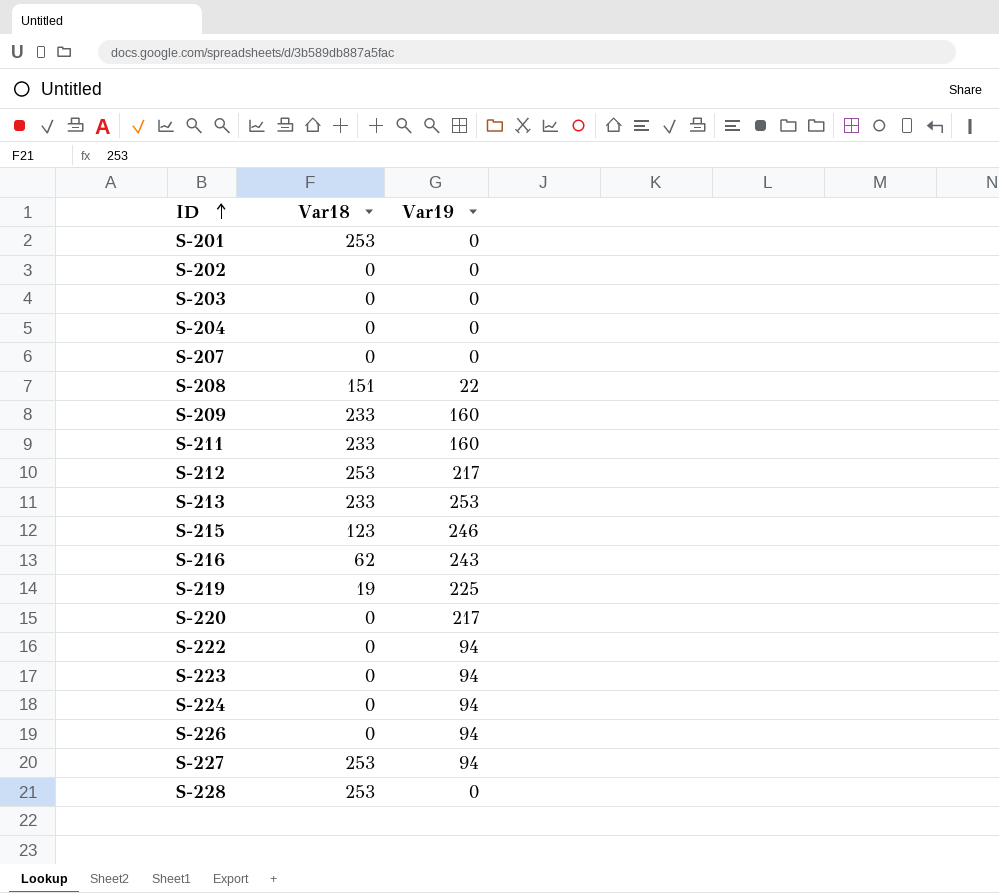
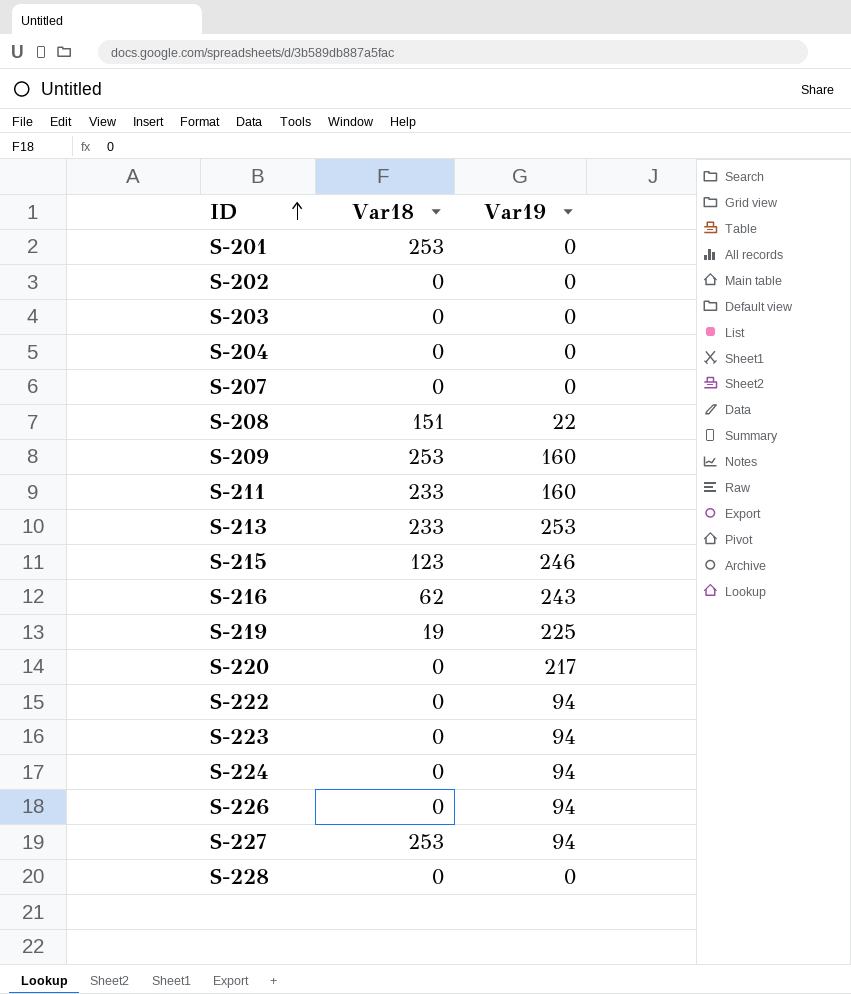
row S-212: 253 | 217 -> none
S-209 | Var18: 233 -> 253
S-228 | Var18: 253 -> 0

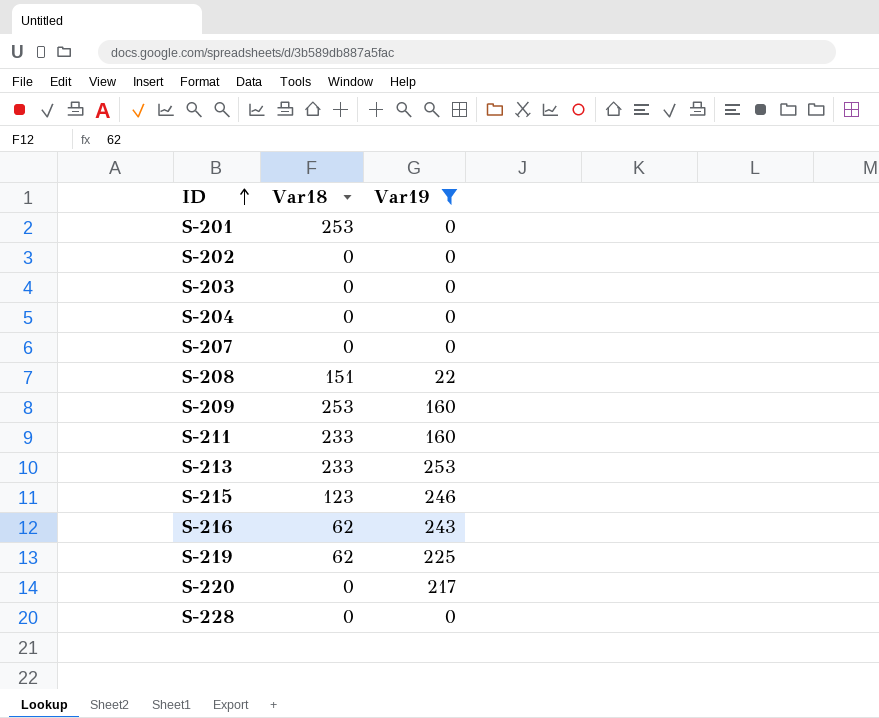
filter: none -> Var19 != 94
S-219 | Var18: 19 -> 62

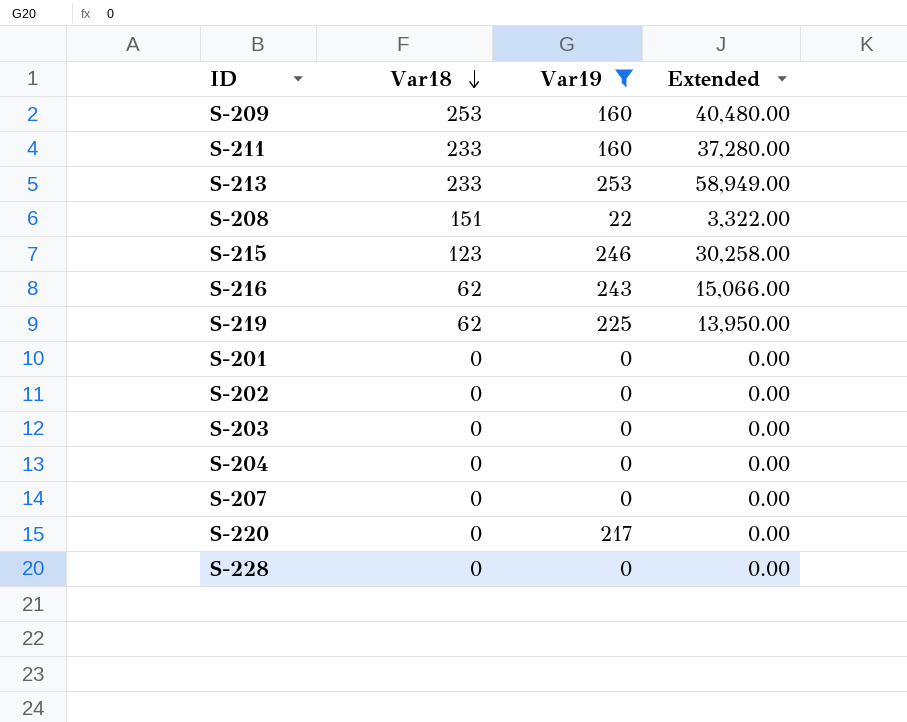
row order: ID ascending -> Var18 descending
column Extended | formula: none -> [Var18] * [Var19]
S-201 | Var18: 253 -> 0

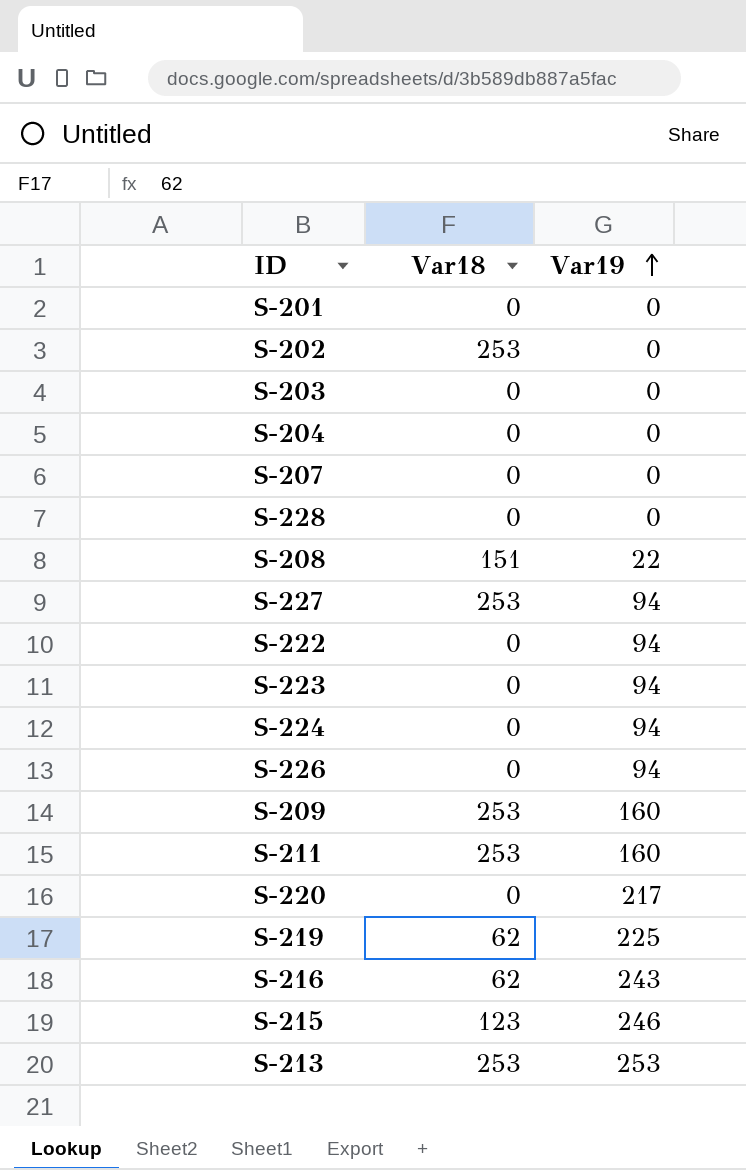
filter: Var19 != 94 -> none
row order: Var18 descending -> Var19 ascending
column Extended | formula: [Var18] * [Var19] -> none
S-202 | Var18: 0 -> 253
S-211 | Var18: 233 -> 253
S-213 | Var18: 233 -> 253

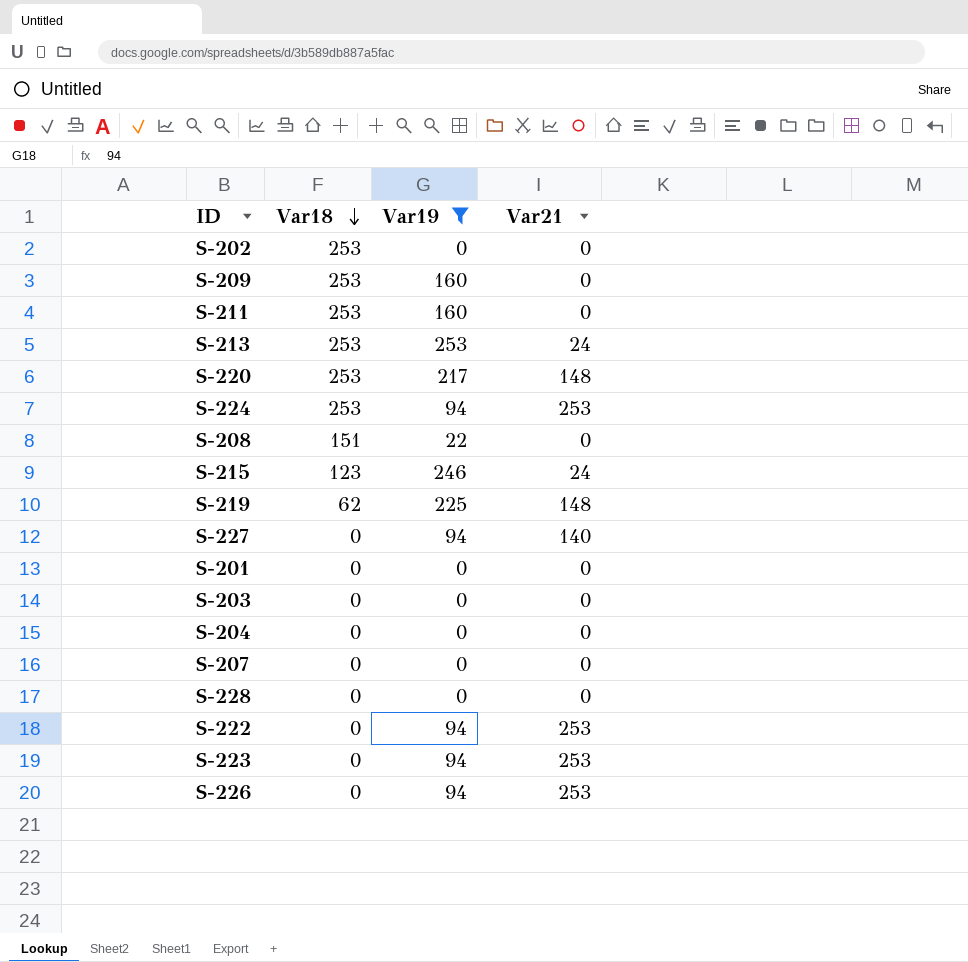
filter: none -> Var19 != 243
row order: Var19 ascending -> Var18 descending
column Var21 | position: none -> 4
S-220 | Var18: 0 -> 253
S-224 | Var18: 0 -> 253
S-227 | Var18: 253 -> 0

